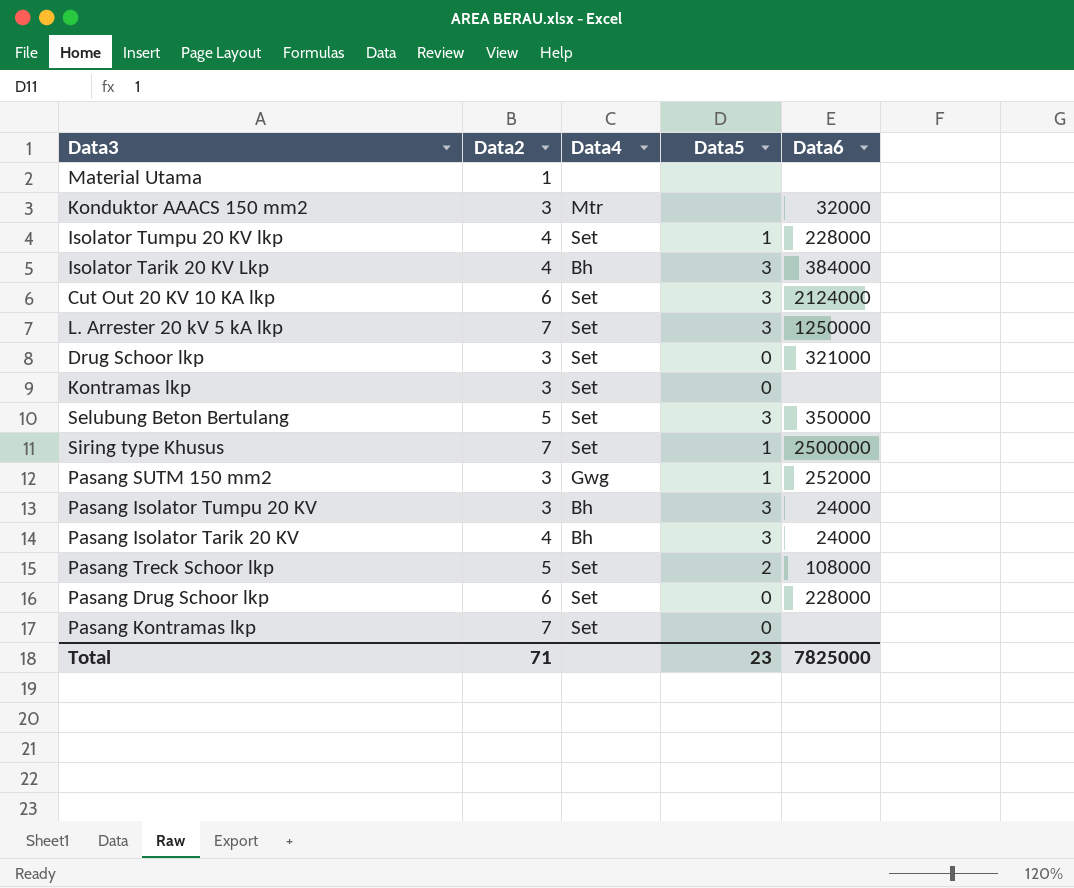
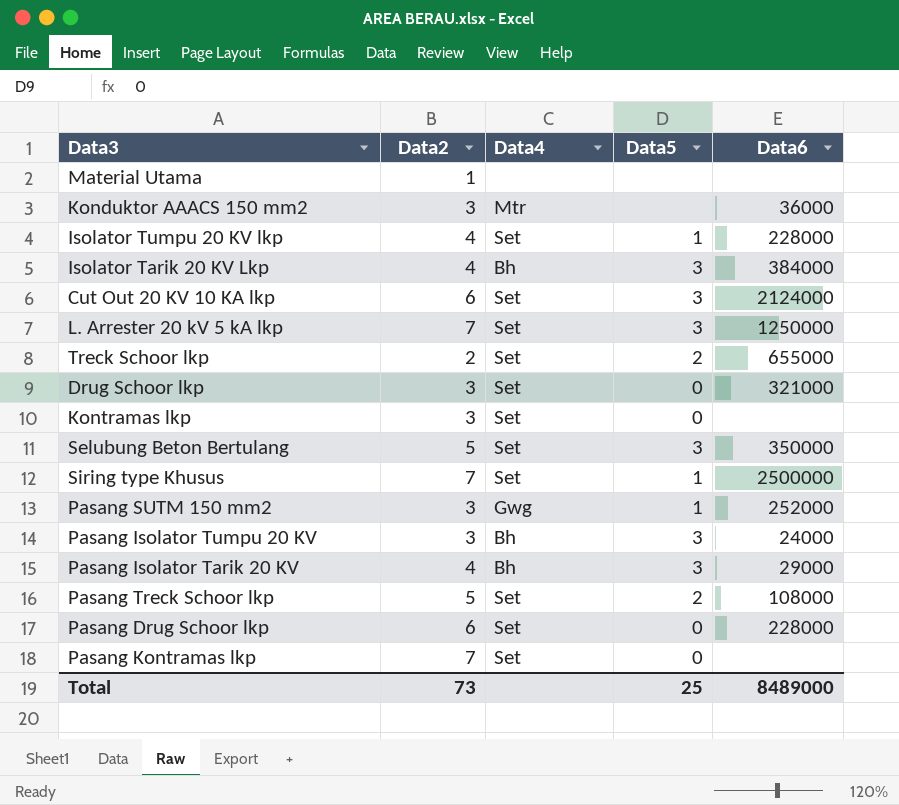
Konduktor AAACS 150 mm2 | Data6: 32000 -> 36000
row Treck Schoor lkp: none -> 2 | Set | 2 | 655000
Pasang Isolator Tarik 20 KV | Data6: 24000 -> 29000
Total | Data2: 71 -> 73
Total | Data5: 23 -> 25
Total | Data6: 7825000 -> 8489000

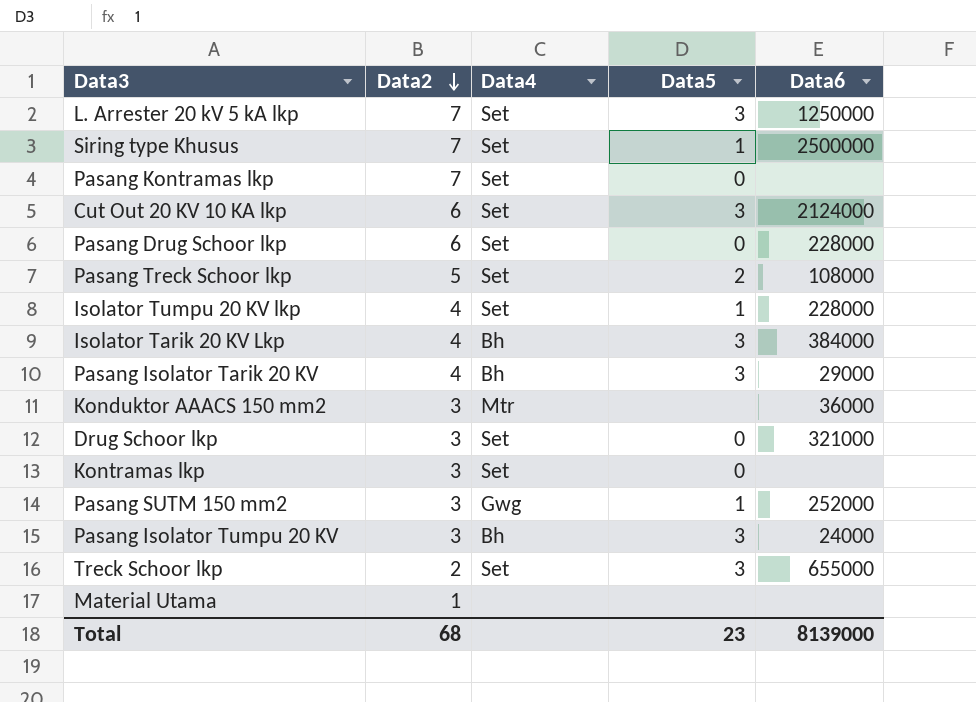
row order: none -> Data2 descending
row Selubung Beton Bertulang: 5 | Set | 3 | 350000 -> none
Treck Schoor lkp | Data5: 2 -> 3
Total | Data2: 73 -> 68
Total | Data5: 25 -> 23
Total | Data6: 8489000 -> 8139000

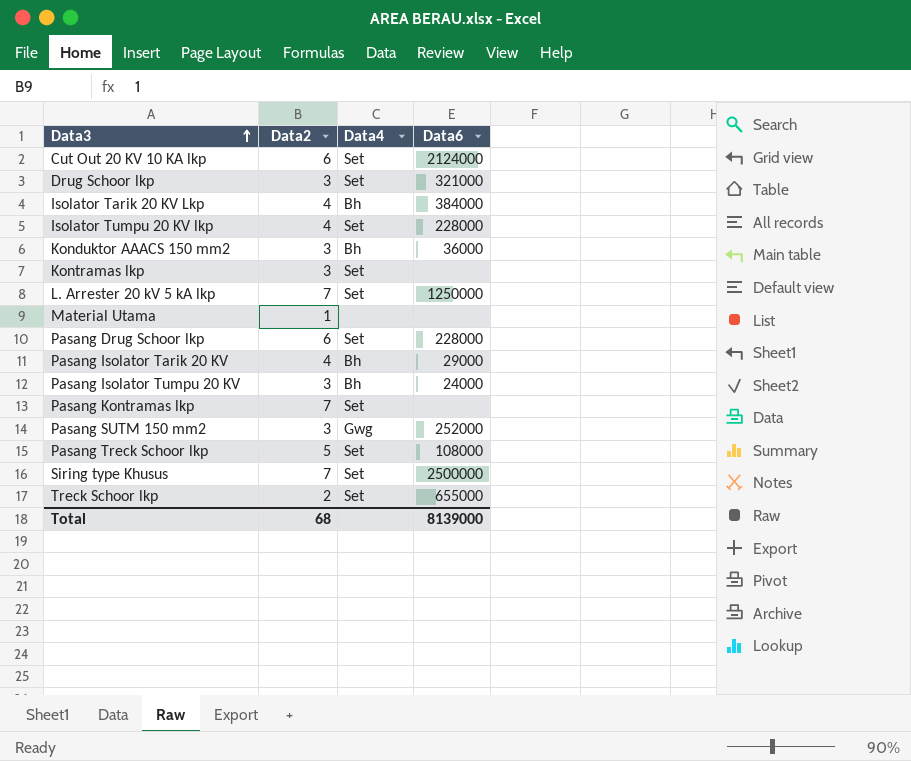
row order: Data2 descending -> Data3 ascending
column Data5 | position: 4 -> none
Konduktor AAACS 150 mm2 | Data4: Mtr -> Bh

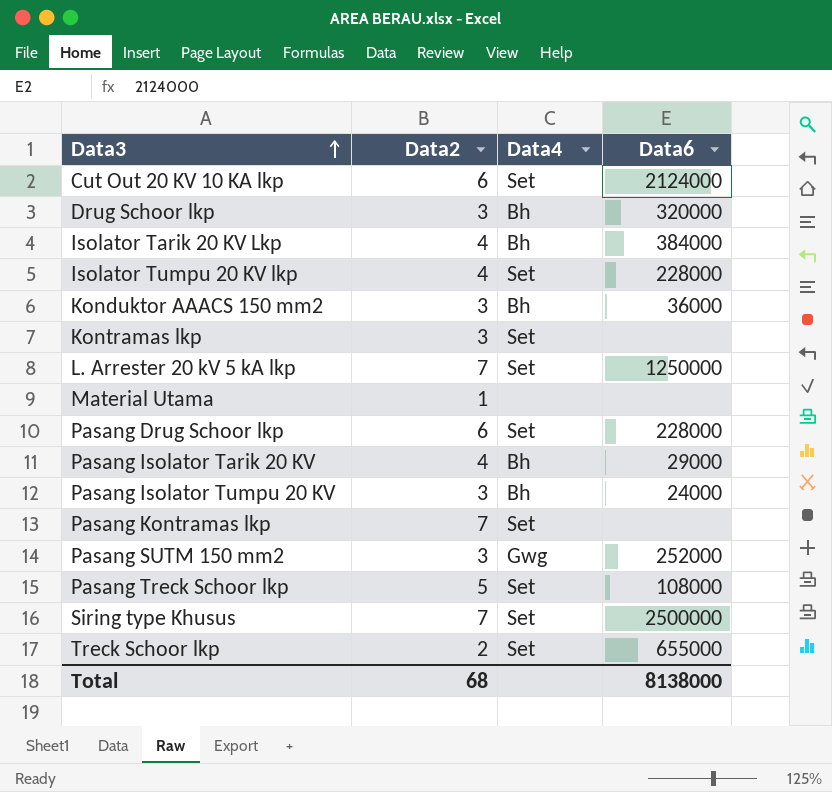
Drug Schoor lkp | Data4: Set -> Bh
Drug Schoor lkp | Data6: 321000 -> 320000
Total | Data6: 8139000 -> 8138000

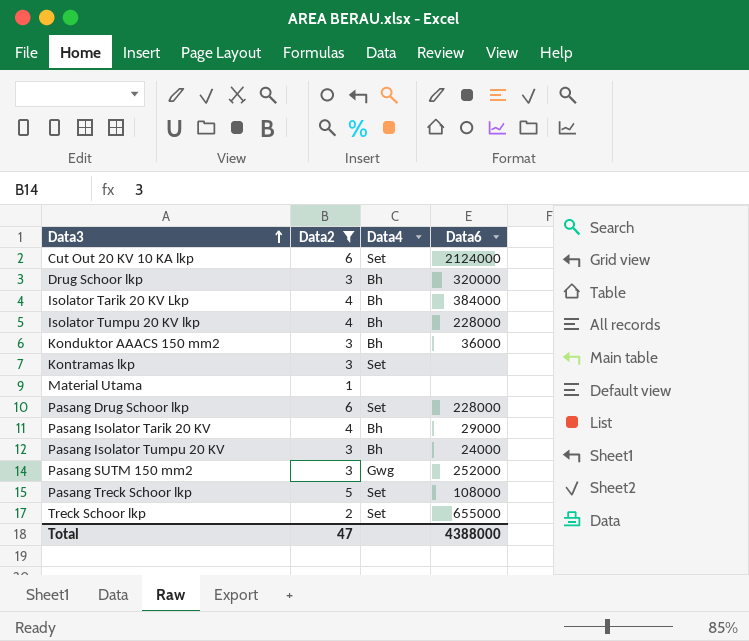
filter: none -> Data2 != 7
Isolator Tumpu 20 KV lkp | Data4: Set -> Bh
Total | Data2: 68 -> 47
Total | Data6: 8138000 -> 4388000

